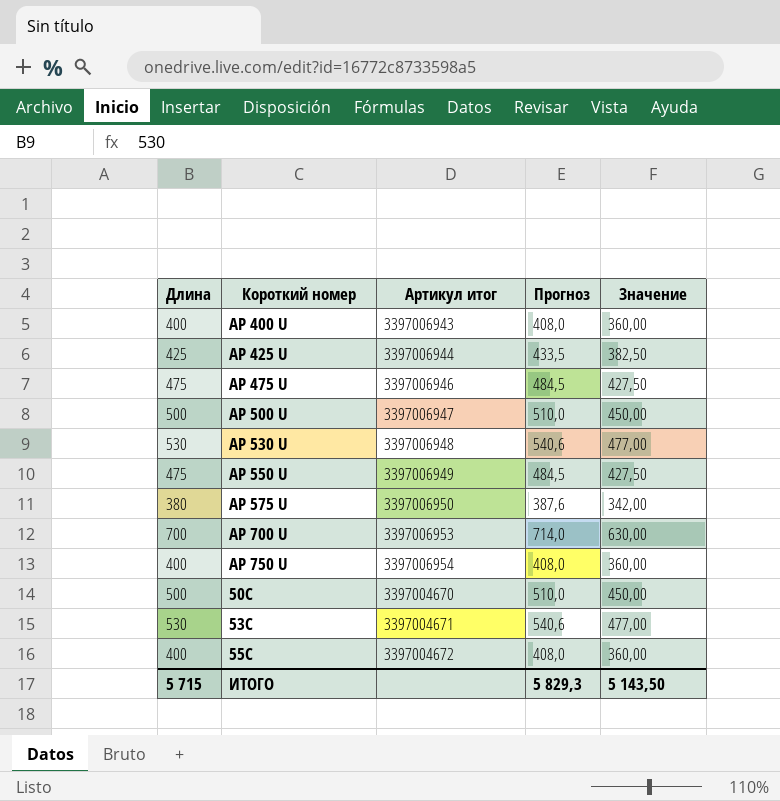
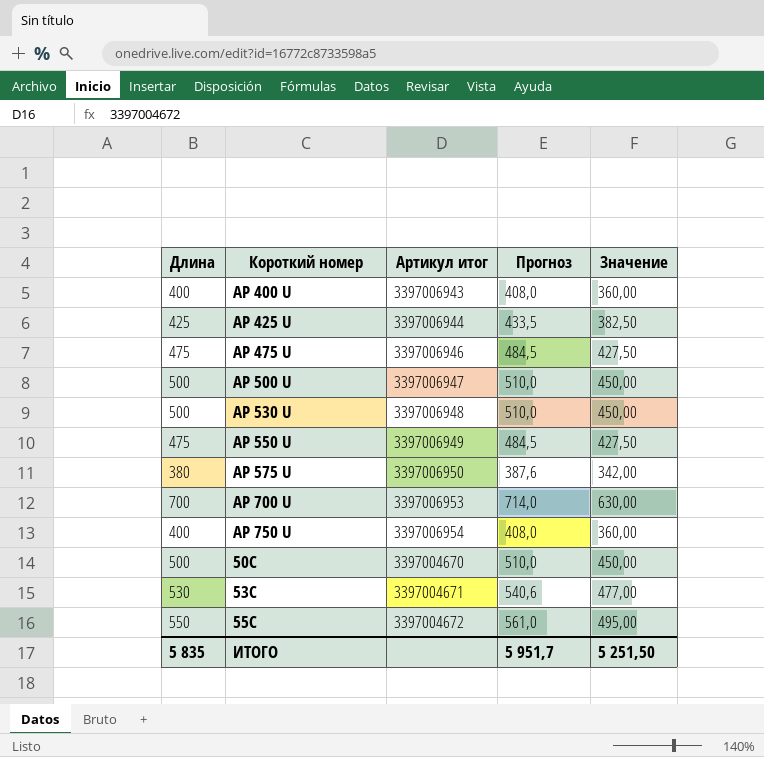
AP 530 U | Длина: 530 -> 500
AP 530 U | Прогноз: 540,6 -> 510,0
AP 530 U | Значение: 477,00 -> 450,00
55C | Длина: 400 -> 550
55C | Прогноз: 408,0 -> 561,0
55C | Значение: 360,00 -> 495,00
ИТОГО | Длина: 5 715 -> 5 835
ИТОГО | Прогноз: 5 829,3 -> 5 951,7
ИТОГО | Значение: 5 143,50 -> 5 251,50

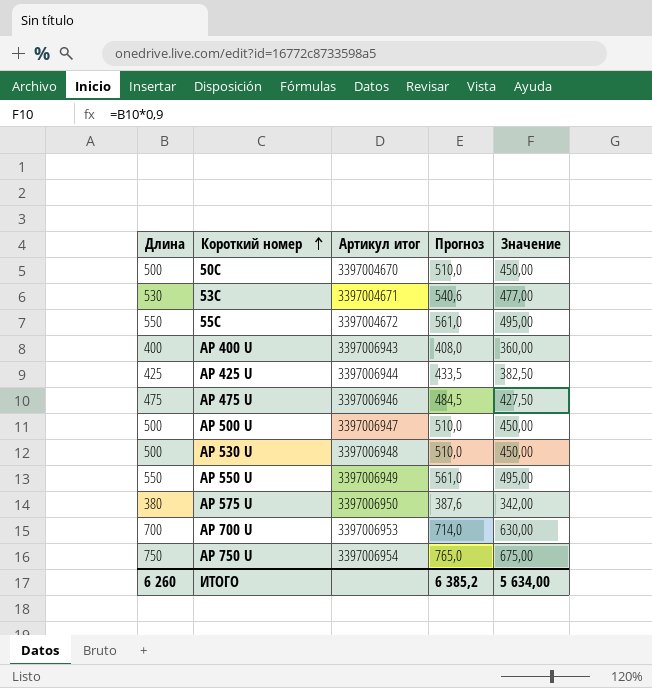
row order: none -> Короткий номер ascending
AP 550 U | Длина: 475 -> 550
AP 550 U | Прогноз: 484,5 -> 561,0
AP 550 U | Значение: 427,50 -> 495,00
AP 750 U | Длина: 400 -> 750
AP 750 U | Прогноз: 408,0 -> 765,0
AP 750 U | Значение: 360,00 -> 675,00
ИТОГО | Длина: 5 835 -> 6 260
ИТОГО | Прогноз: 5 951,7 -> 6 385,2
ИТОГО | Значение: 5 251,50 -> 5 634,00

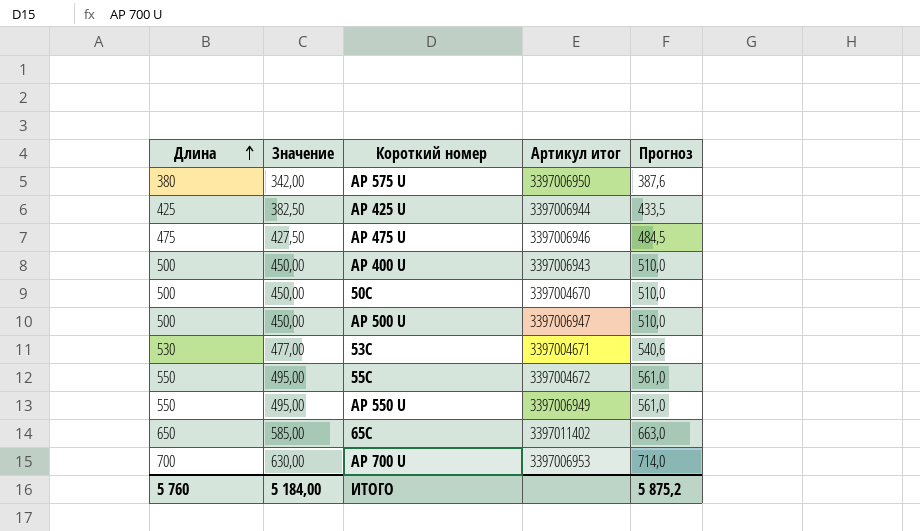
row order: Короткий номер ascending -> Длина ascending
column Значение | position: 5 -> 2
row AP 530 U: 500 | 3397006948 | 510,0 | 450,00 -> none
row AP 750 U: 750 | 3397006954 | 765,0 | 675,00 -> none
AP 400 U | Длина: 400 -> 500
AP 400 U | Значение: 360,00 -> 450,00
AP 400 U | Прогноз: 408,0 -> 510,0
row 65C: none -> 650 | 585,00 | 3397011402 | 663,0
ИТОГО | Длина: 6 260 -> 5 760
ИТОГО | Значение: 5 634,00 -> 5 184,00
ИТОГО | Прогноз: 6 385,2 -> 5 875,2

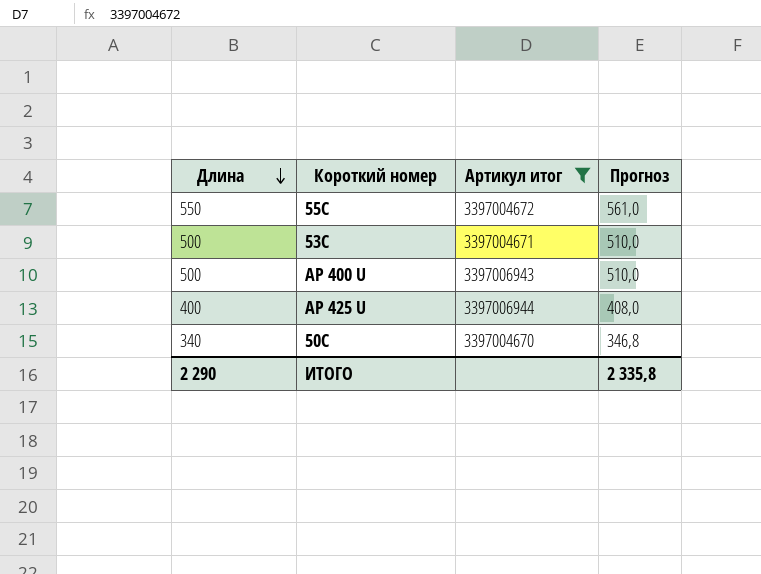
filter: none -> Артикул итог <= 3397006944
row order: Длина ascending -> Длина descending
column Значение | formula: [Длина] * 0,9 -> none
53C | Длина: 530 -> 500
53C | Прогноз: 540,6 -> 510,0
AP 425 U | Длина: 425 -> 400
AP 425 U | Прогноз: 433,5 -> 408,0
50C | Длина: 500 -> 340
50C | Прогноз: 510,0 -> 346,8
ИТОГО | Длина: 5 760 -> 2 290
ИТОГО | Прогноз: 5 875,2 -> 2 335,8

